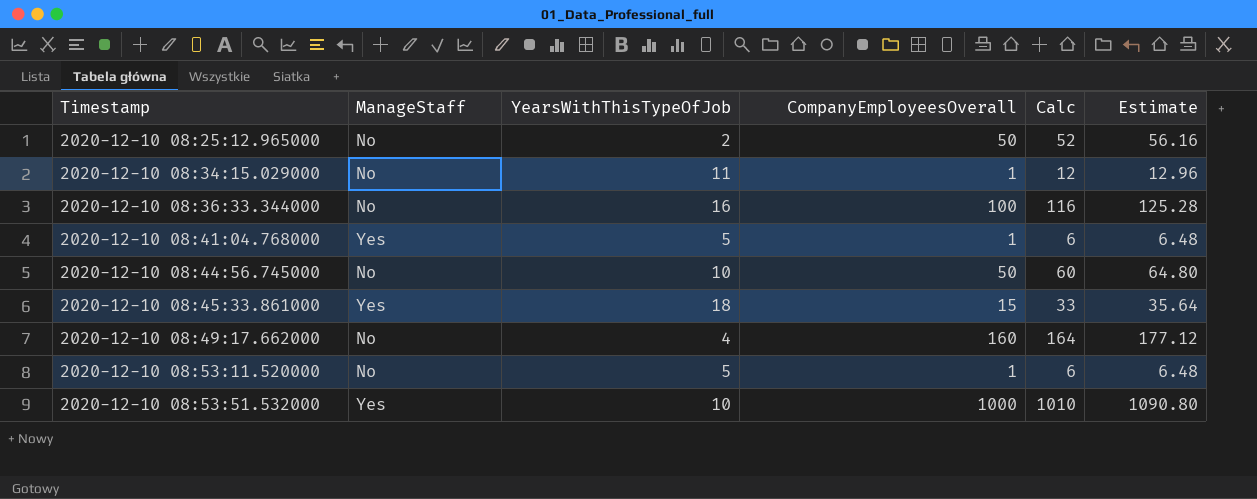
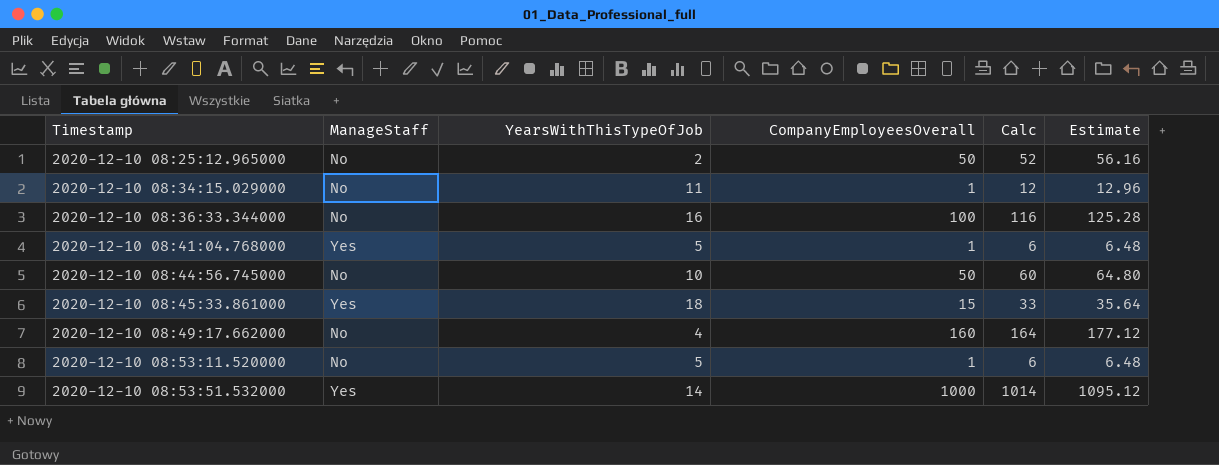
2020-12-10 08:53:51.532000 | YearsWithThisTypeOfJob: 10 -> 14
2020-12-10 08:53:51.532000 | Calc: 1010 -> 1014
2020-12-10 08:53:51.532000 | Estimate: 1090.80 -> 1095.12

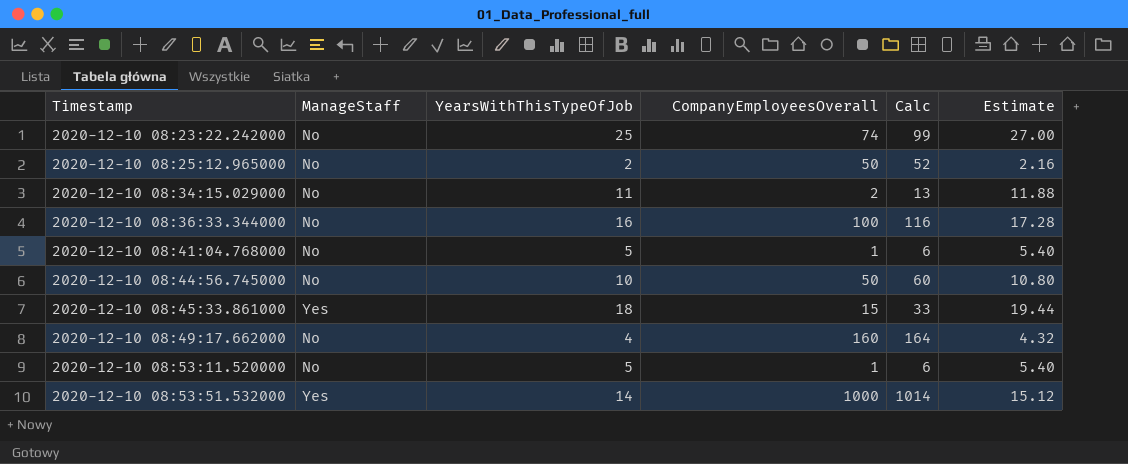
column Estimate | formula: [Calc] * 1.08 -> [YearsWithThisTypeOfJob] * 1.08
row 2020-12-10 08:23:22.242000: none -> No | 25 | 74 | 99 | 27.00
2020-12-10 08:34:15.029000 | CompanyEmployeesOverall: 1 -> 2
2020-12-10 08:34:15.029000 | Calc: 12 -> 13
2020-12-10 08:41:04.768000 | ManageStaff: Yes -> No

